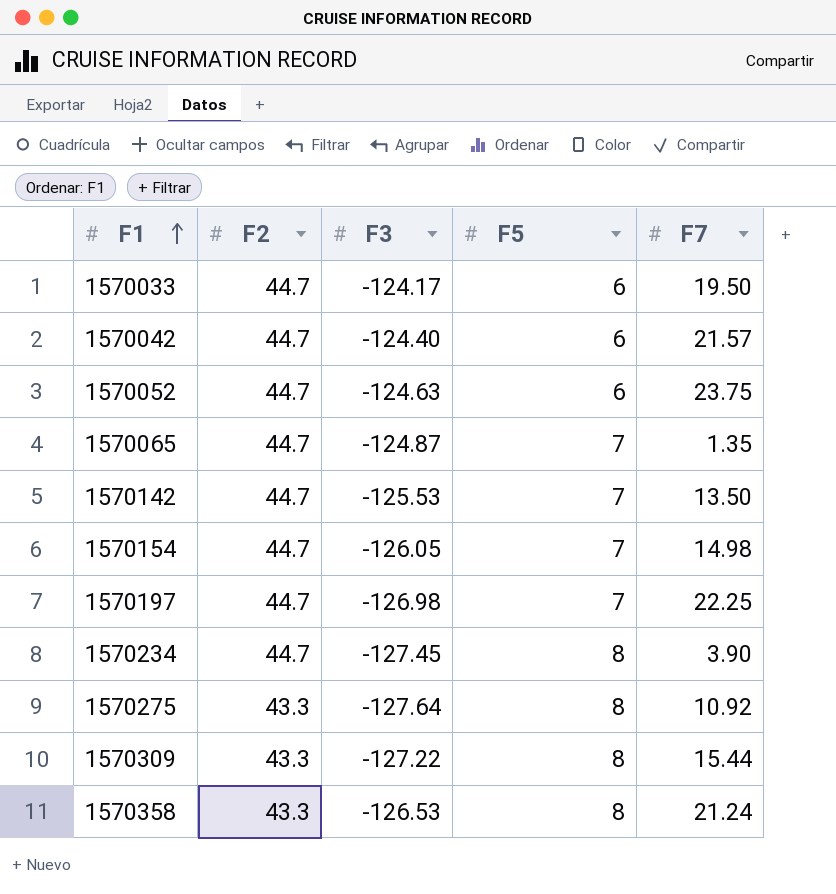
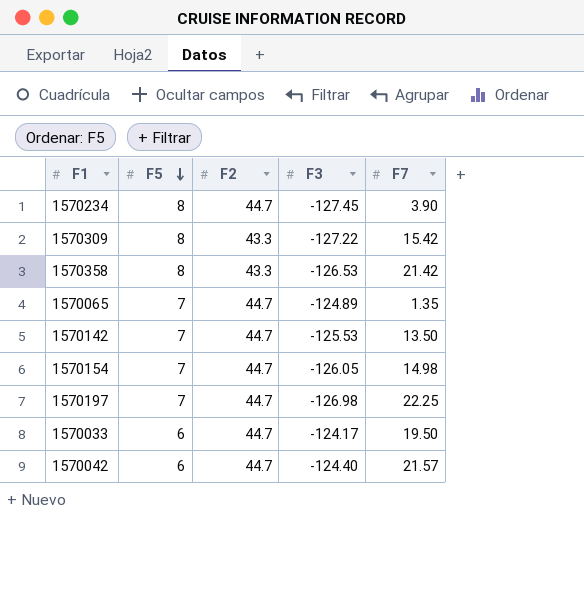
row order: F1 ascending -> F5 descending
column F5 | position: 4 -> 2
row 1570052: 44.7 | -124.63 | 6 | 23.75 -> none
row 1570275: 43.3 | -127.64 | 8 | 10.92 -> none
1570309 | F7: 15.44 -> 15.42
1570358 | F7: 21.24 -> 21.42
1570065 | F3: -124.87 -> -124.89

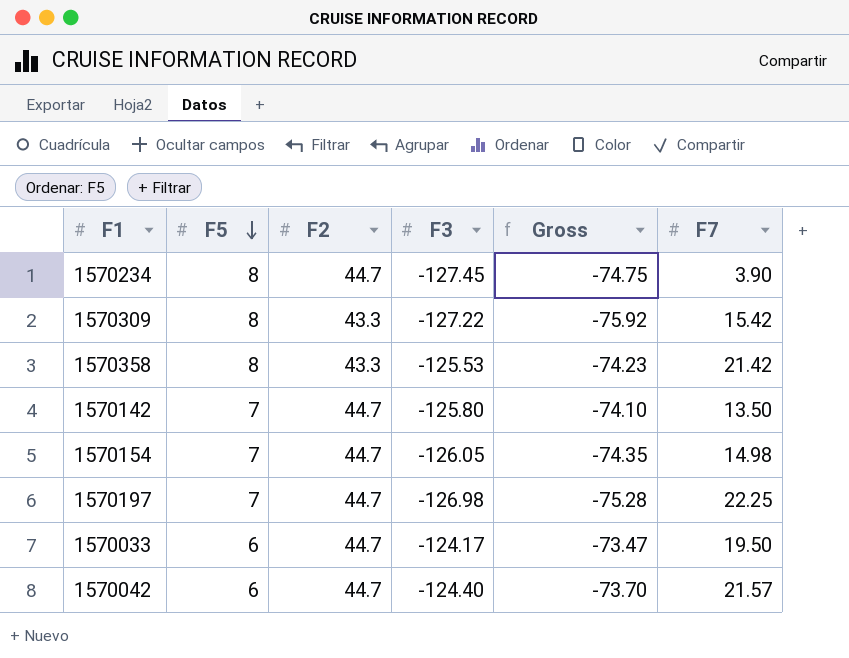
column Gross | formula: none -> [F5] + [F2] + [F3]
row 1570065: 7 | 44.7 | -124.89 | 1.35 -> none
1570358 | F3: -126.53 -> -125.53
1570142 | F3: -125.53 -> -125.80

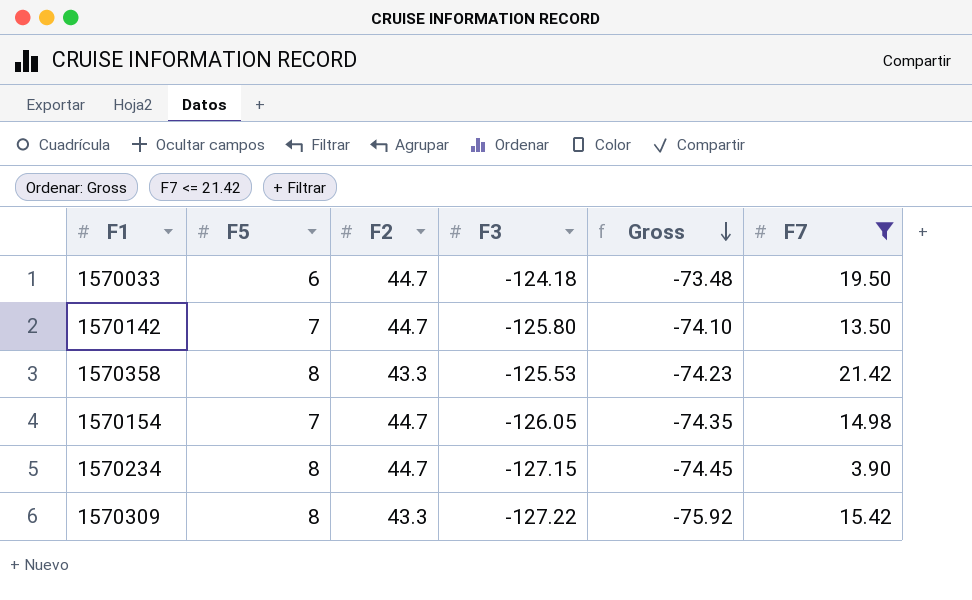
filter: none -> F7 <= 21.42
row order: F5 descending -> Gross descending
1570033 | F3: -124.17 -> -124.18
1570033 | Gross: -73.47 -> -73.48
1570234 | F3: -127.45 -> -127.15
1570234 | Gross: -74.75 -> -74.45

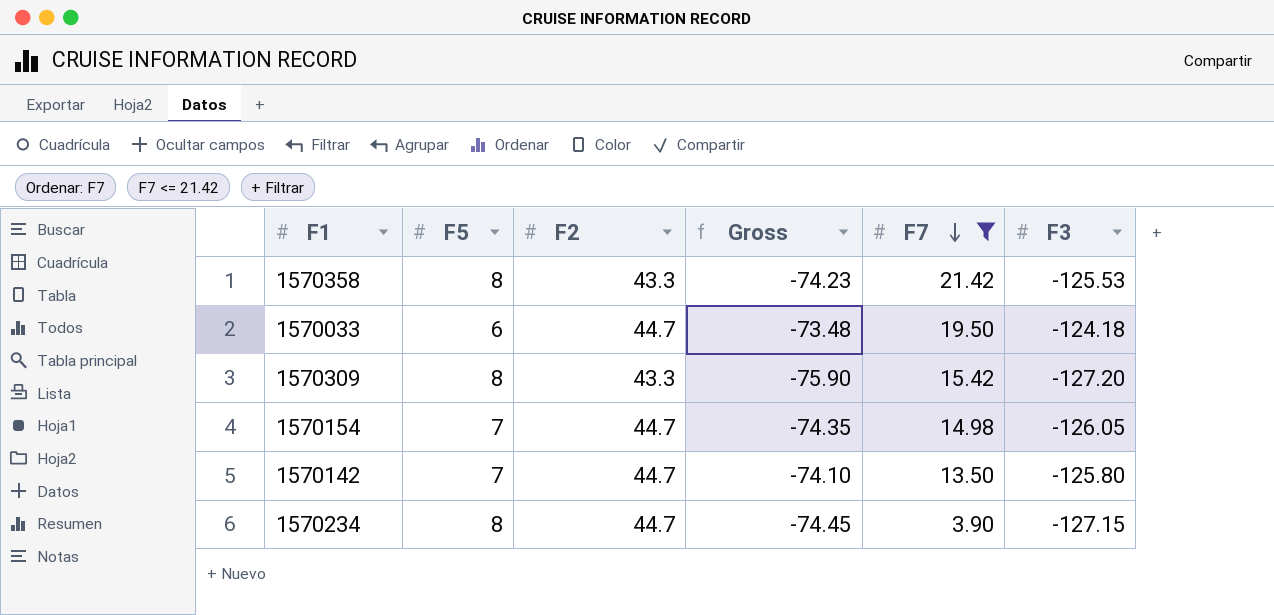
row order: Gross descending -> F7 descending
column F3 | position: 4 -> 6
1570309 | Gross: -75.92 -> -75.90
1570309 | F3: -127.22 -> -127.20

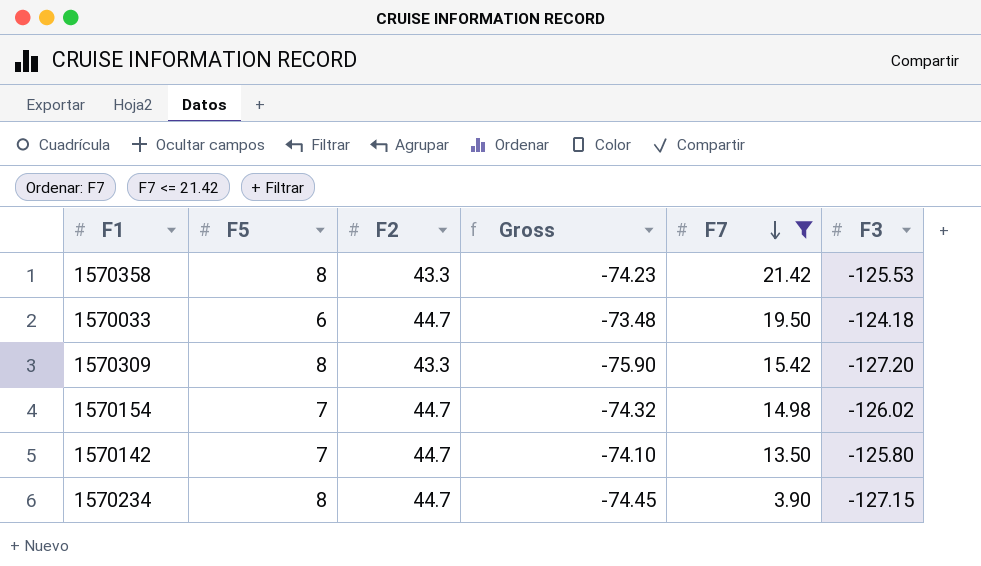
1570154 | Gross: -74.35 -> -74.32
1570154 | F3: -126.05 -> -126.02

